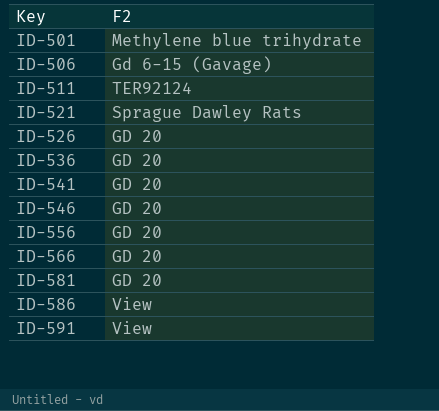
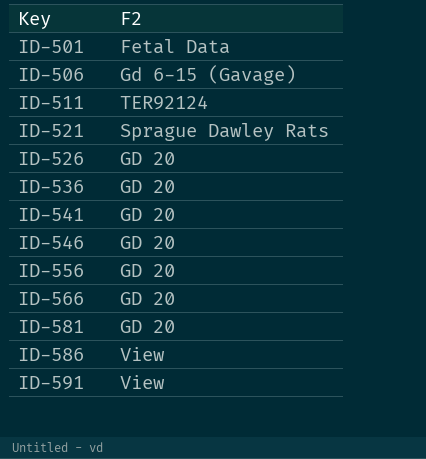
ID-501 | F2: Methylene blue trihydrate -> Fetal Data

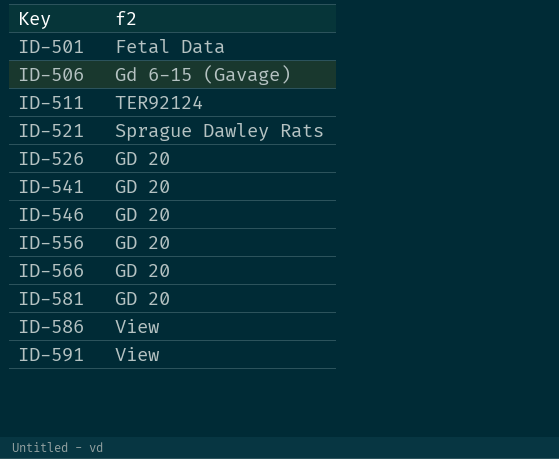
column name: F2 -> f2
row ID-536: GD 20 -> none

